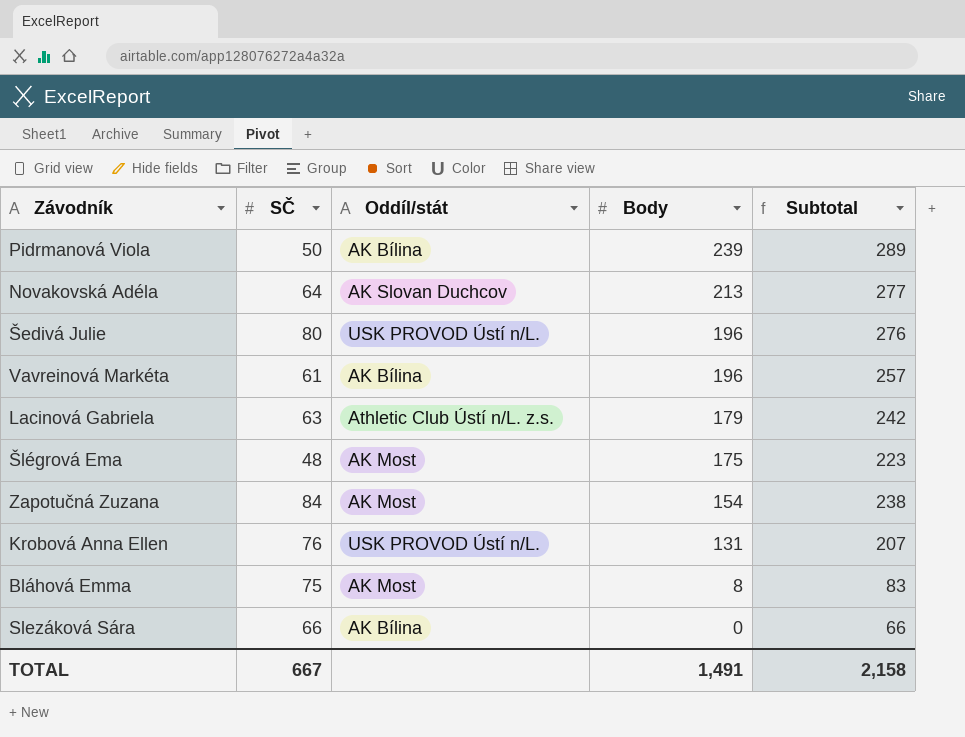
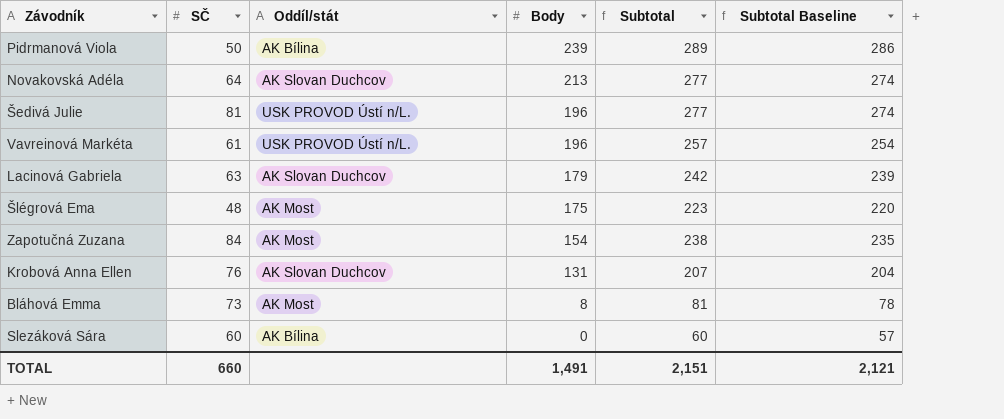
column Subtotal Baseline | formula: none -> [Subtotal] - 3
Šedivá Julie | SČ: 80 -> 81
Šedivá Julie | Subtotal: 276 -> 277
Vavreinová Markéta | Oddíl/stát: AK Bílina -> USK PROVOD Ústí n/L.
Lacinová Gabriela | Oddíl/stát: Athletic Club Ústí n/L. z.s. -> AK Slovan Duchcov
Krobová Anna Ellen | Oddíl/stát: USK PROVOD Ústí n/L. -> AK Slovan Duchcov
Bláhová Emma | SČ: 75 -> 73
Bláhová Emma | Subtotal: 83 -> 81
Slezáková Sára | SČ: 66 -> 60
Slezáková Sára | Subtotal: 66 -> 60
TOTAL | SČ: 667 -> 660
TOTAL | Subtotal: 2,158 -> 2,151

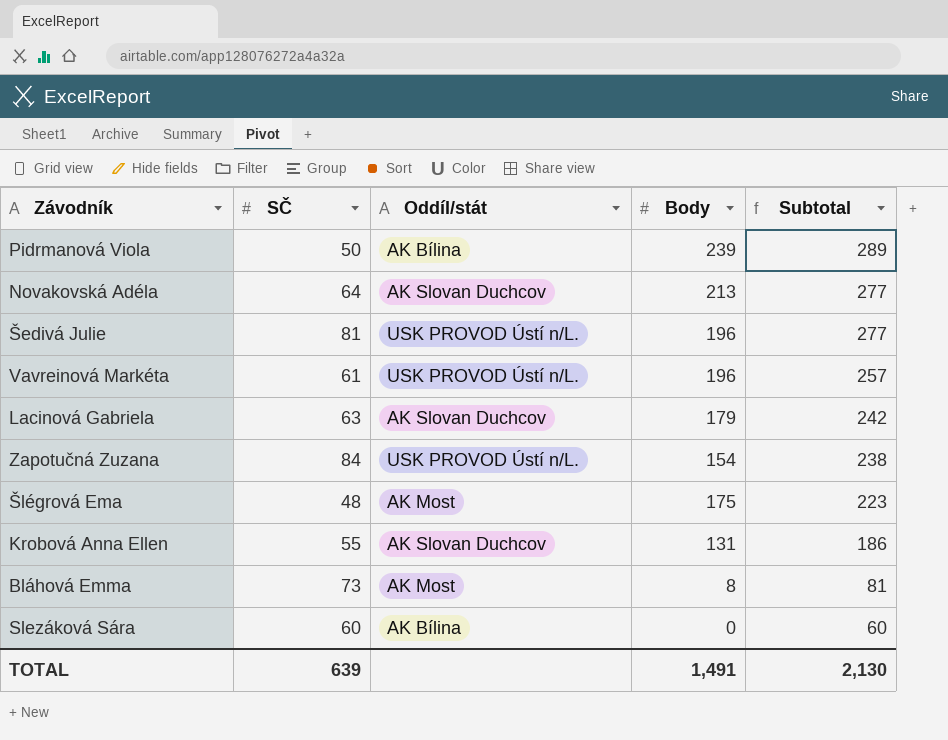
row order: Body descending -> Subtotal descending
column Subtotal Baseline | formula: [Subtotal] - 3 -> none
Zapotučná Zuzana | Oddíl/stát: AK Most -> USK PROVOD Ústí n/L.
Krobová Anna Ellen | SČ: 76 -> 55
Krobová Anna Ellen | Subtotal: 207 -> 186
TOTAL | SČ: 660 -> 639
TOTAL | Subtotal: 2,151 -> 2,130

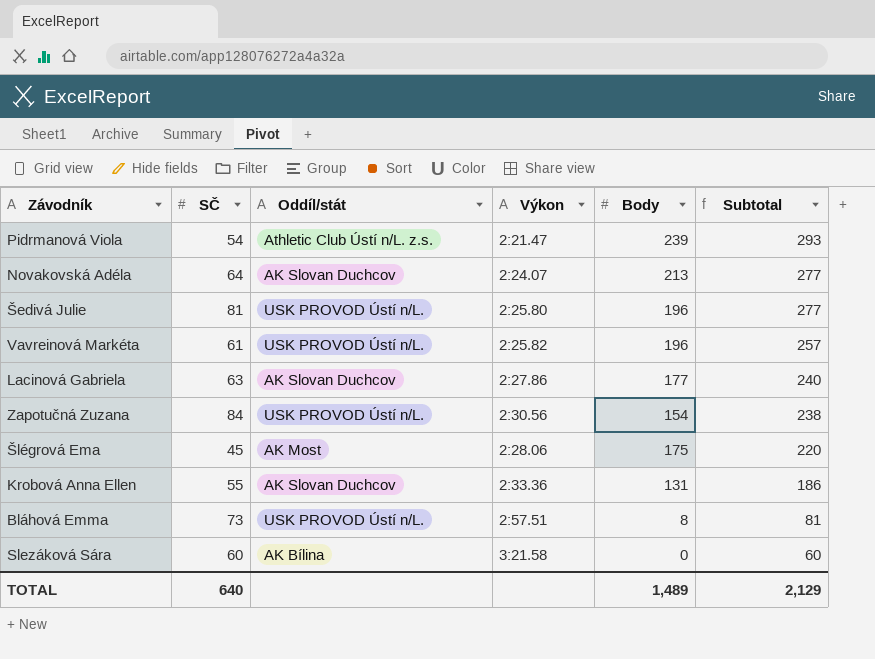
column Výkon | position: none -> 4
Pidrmanová Viola | SČ: 50 -> 54
Pidrmanová Viola | Oddíl/stát: AK Bílina -> Athletic Club Ústí n/L. z.s.
Pidrmanová Viola | Subtotal: 289 -> 293
Lacinová Gabriela | Body: 179 -> 177
Lacinová Gabriela | Subtotal: 242 -> 240
Šlégrová Ema | SČ: 48 -> 45
Šlégrová Ema | Subtotal: 223 -> 220
Bláhová Emma | Oddíl/stát: AK Most -> USK PROVOD Ústí n/L.
TOTAL | SČ: 639 -> 640
TOTAL | Body: 1,491 -> 1,489
TOTAL | Subtotal: 2,130 -> 2,129

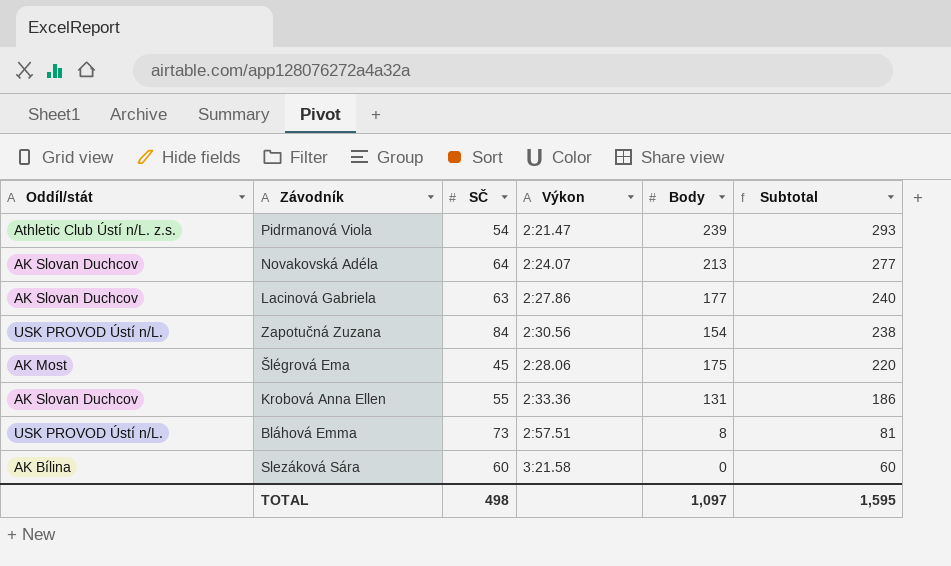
column Oddíl/stát | position: 3 -> 1
row Šedivá Julie: 81 | USK PROVOD Ústí n/L. | 2:25.80 | 196 | 277 -> none
row Vavreinová Markéta: 61 | USK PROVOD Ústí n/L. | 2:25.82 | 196 | 257 -> none
TOTAL | SČ: 640 -> 498
TOTAL | Body: 1,489 -> 1,097
TOTAL | Subtotal: 2,129 -> 1,595

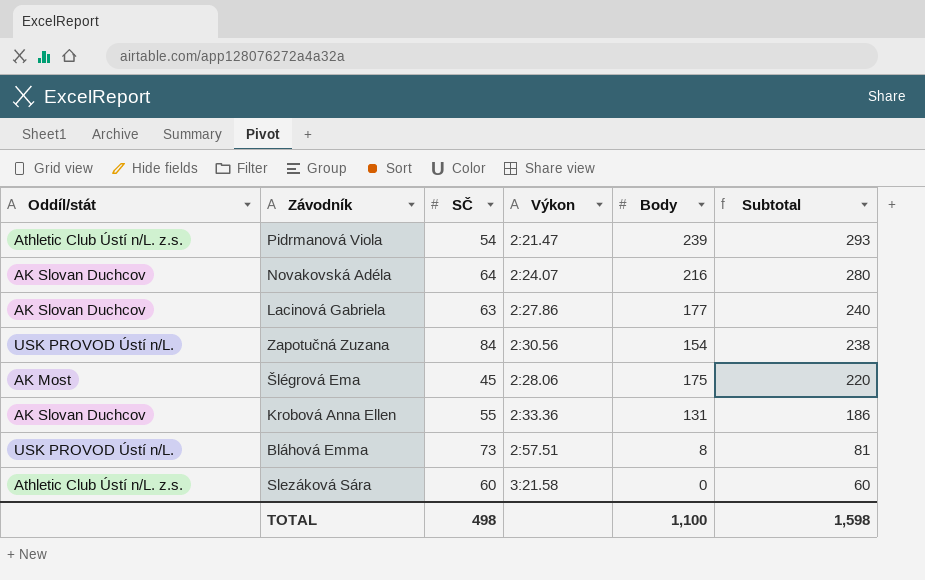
Novakovská Adéla | Body: 213 -> 216
Novakovská Adéla | Subtotal: 277 -> 280
Slezáková Sára | Oddíl/stát: AK Bílina -> Athletic Club Ústí n/L. z.s.
TOTAL | Body: 1,097 -> 1,100
TOTAL | Subtotal: 1,595 -> 1,598

